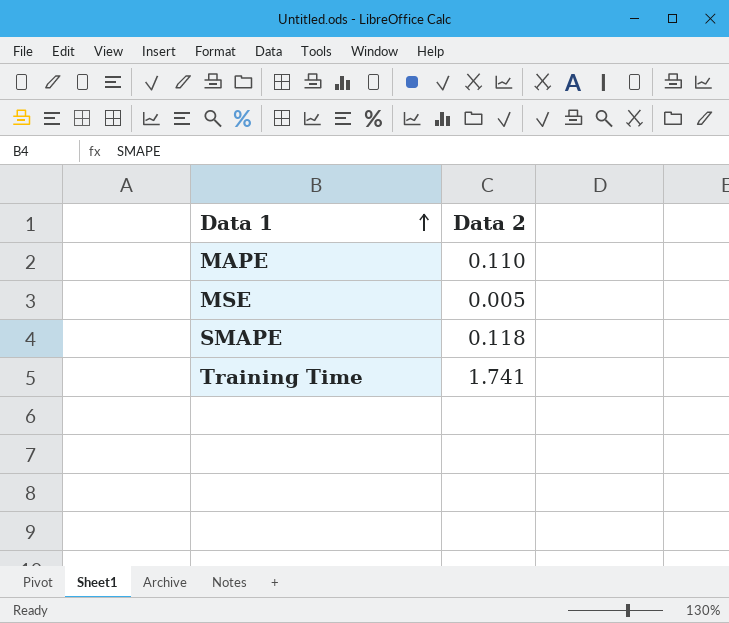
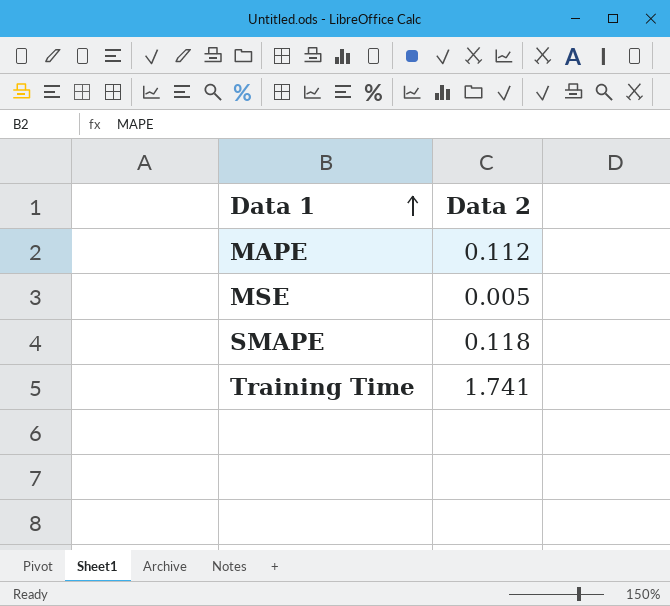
MAPE | Data 2: 0.110 -> 0.112

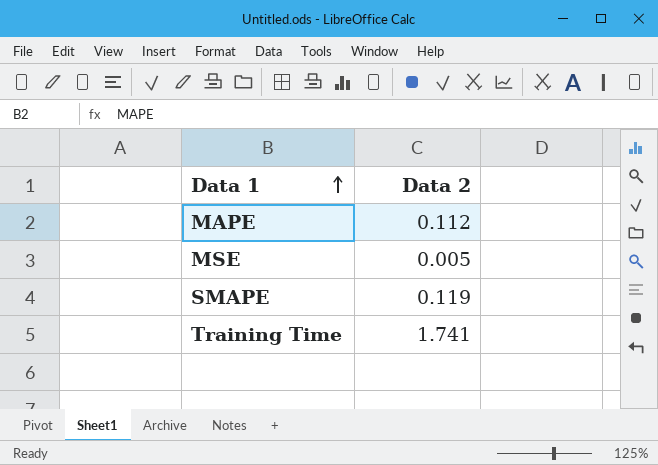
SMAPE | Data 2: 0.118 -> 0.119

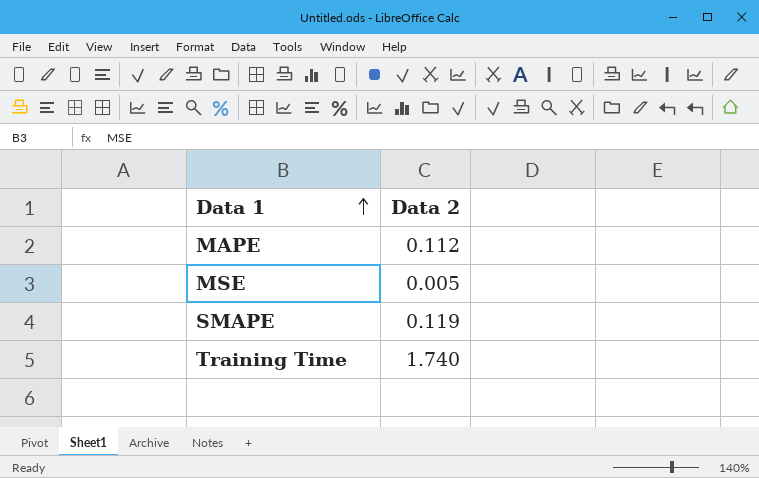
Training Time | Data 2: 1.741 -> 1.740

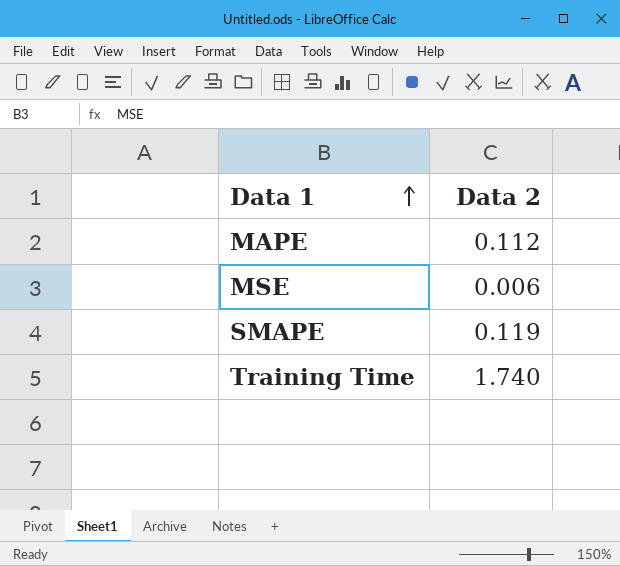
MSE | Data 2: 0.005 -> 0.006

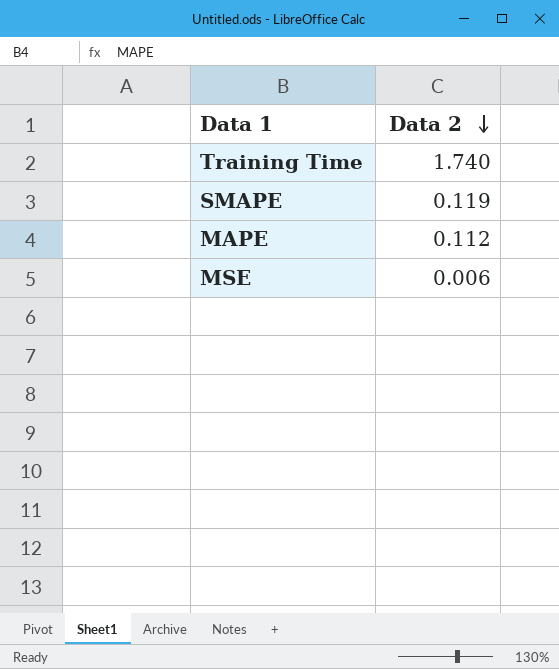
row order: Data 1 ascending -> Data 2 descending

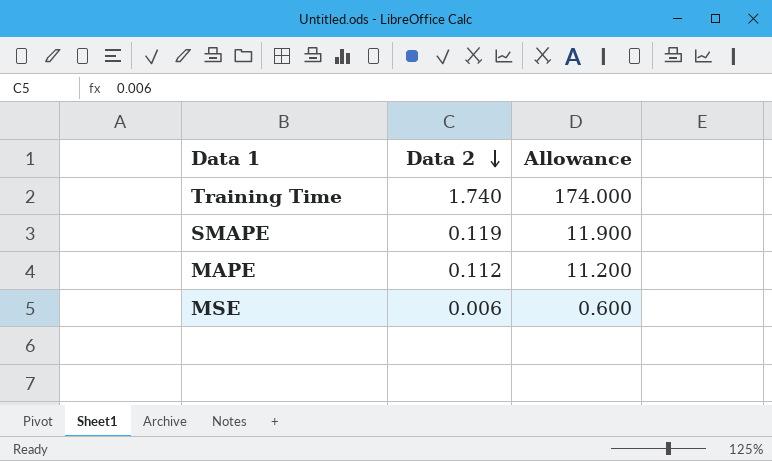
column Allowance | formula: none -> [Data 2] * 100

